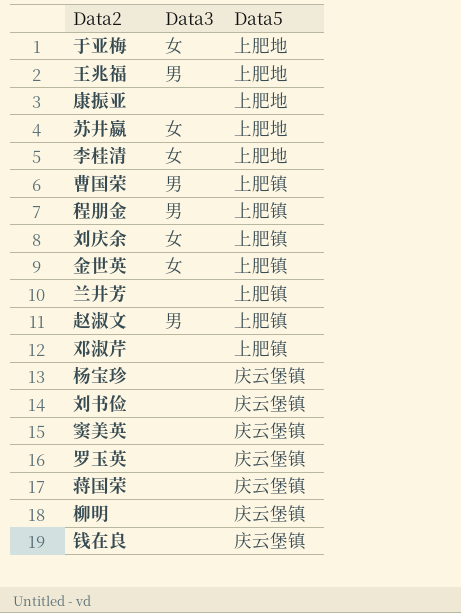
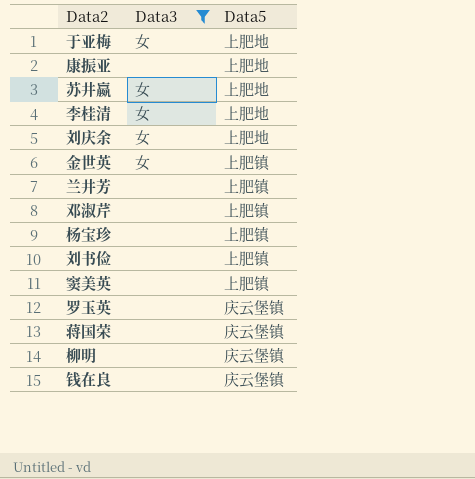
filter: none -> Data3 != 男
刘庆余 | Data5: 上肥镇 -> 上肥地
杨宝珍 | Data5: 庆云堡镇 -> 上肥镇
刘书俭 | Data5: 庆云堡镇 -> 上肥镇
窦美英 | Data5: 庆云堡镇 -> 上肥镇

